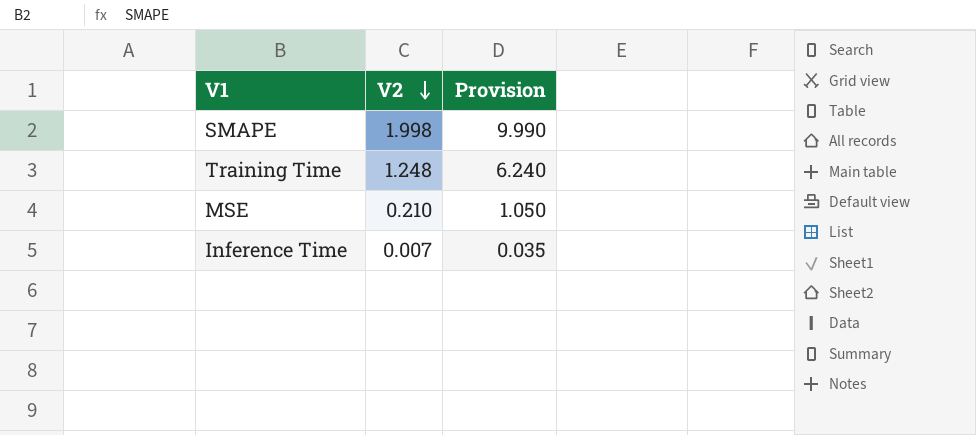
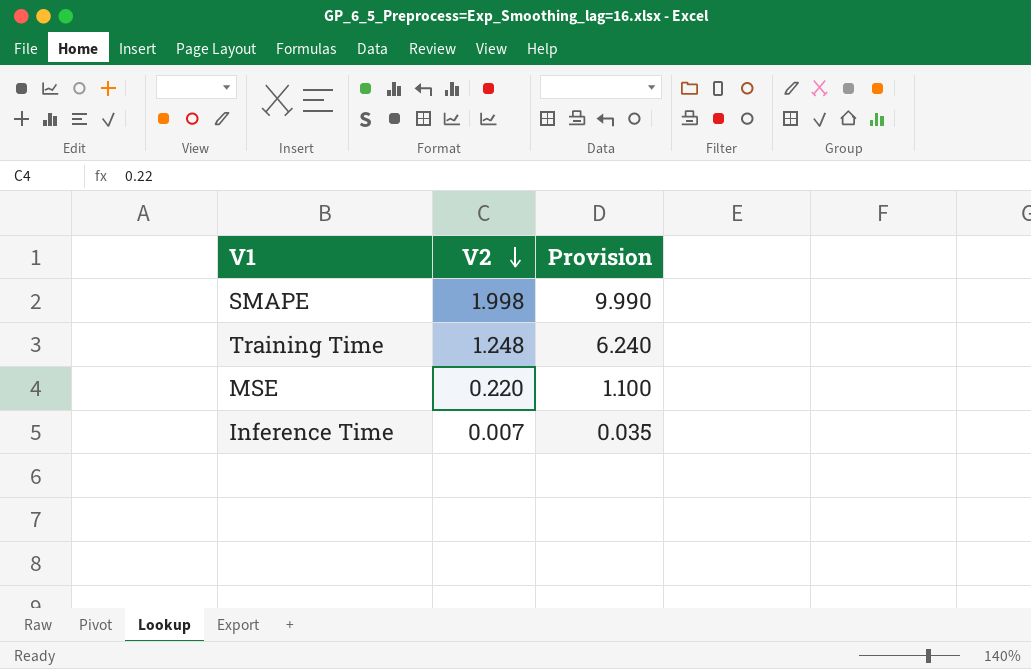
MSE | V2: 0.210 -> 0.220
MSE | Provision: 1.050 -> 1.100

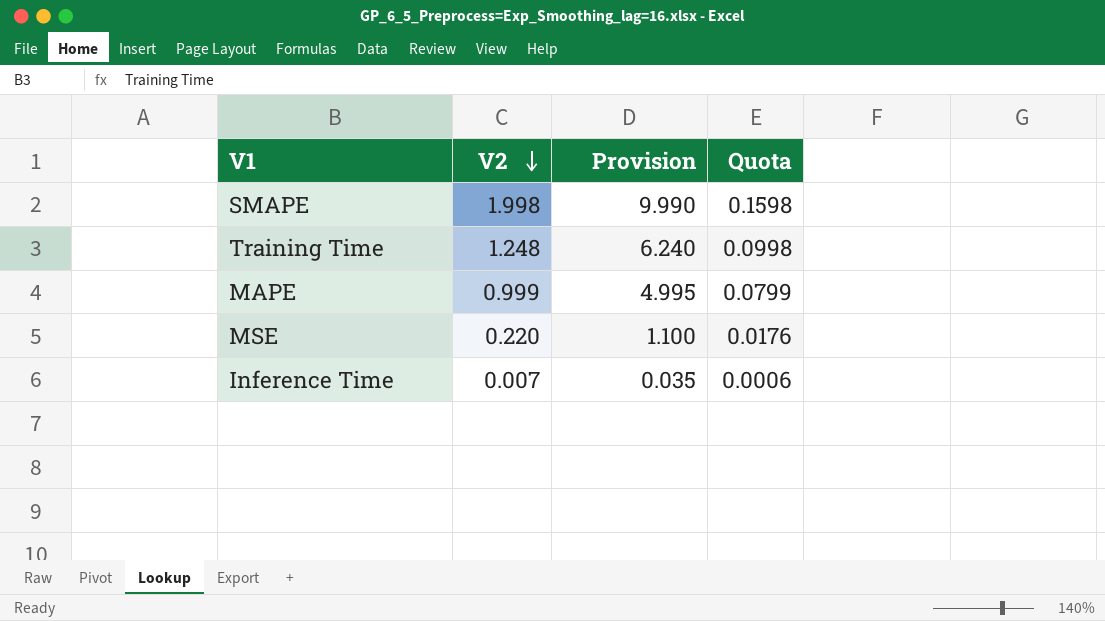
column Quota | formula: none -> [V2] * 0.08
row MAPE: none -> 0.999 | 4.995 | 0.0799

